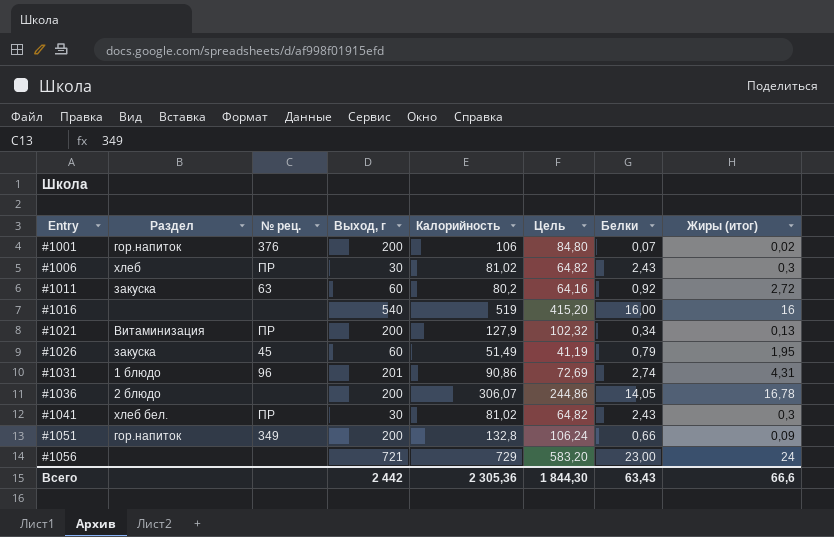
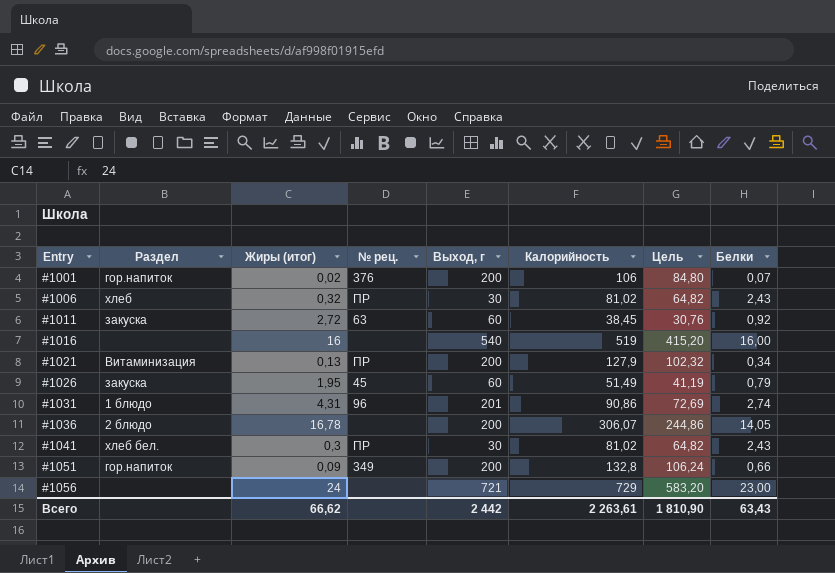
column Жиры (итог) | position: 8 -> 3
#1006 | Жиры (итог): 0,3 -> 0,32
#1011 | Калорийность: 80,2 -> 38,45
#1011 | Цель: 64,16 -> 30,76
Всего | Жиры (итог): 66,6 -> 66,62
Всего | Калорийность: 2 305,36 -> 2 263,61
Всего | Цель: 1 844,30 -> 1 810,90

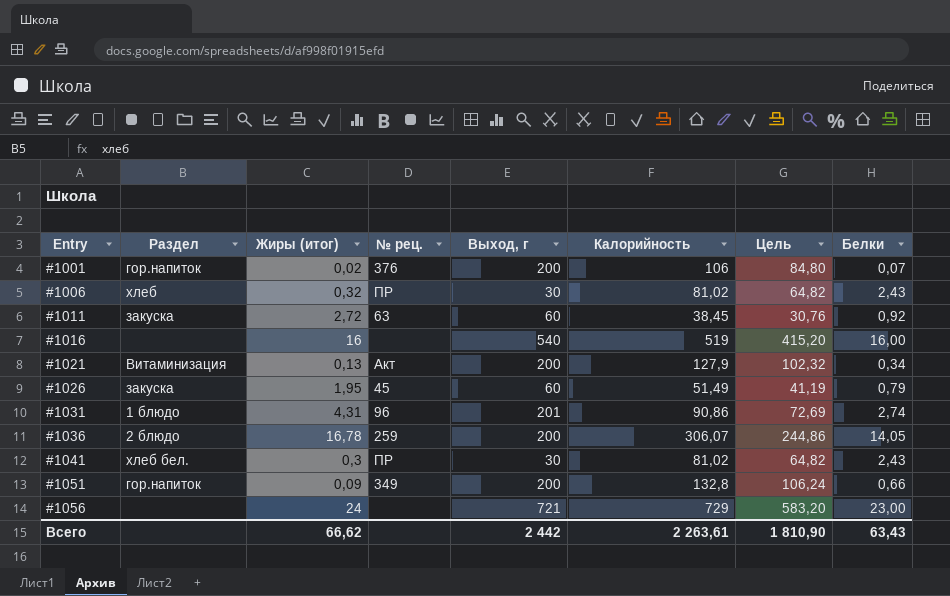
#1021 | № рец.: ПР -> Акт
#1036 | № рец.: none -> 259

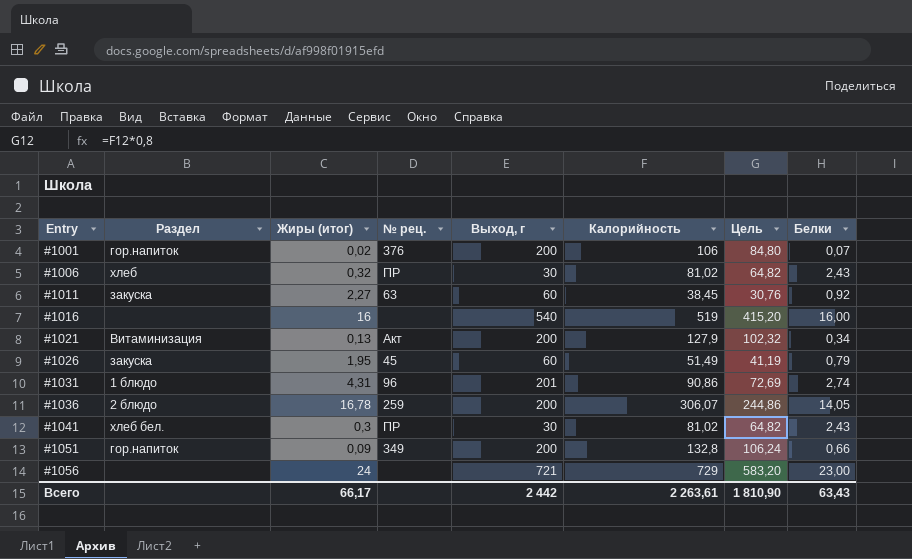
#1011 | Жиры (итог): 2,72 -> 2,27
Всего | Жиры (итог): 66,62 -> 66,17

